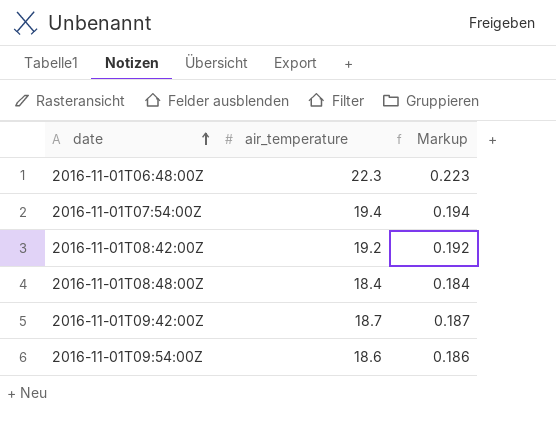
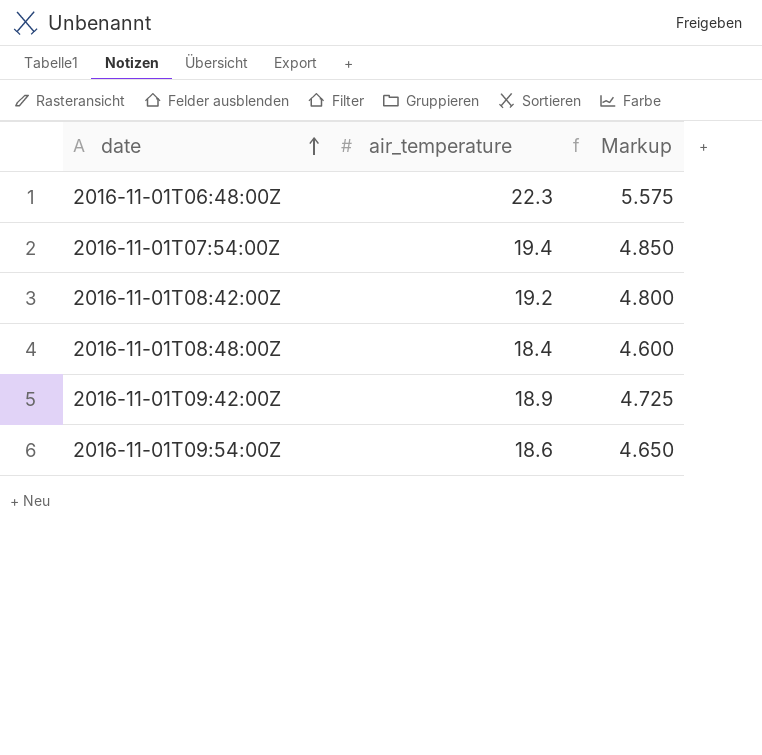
column Markup | formula: [air_temperature] * 0.01 -> [air_temperature] * 0.25
2016-11-01T09:42:00Z | air_temperature: 18.7 -> 18.9

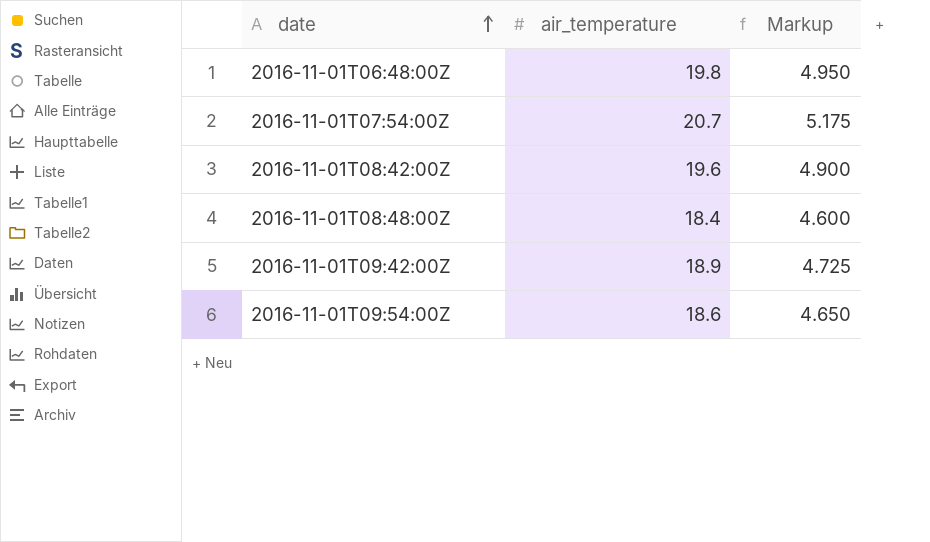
2016-11-01T06:48:00Z | air_temperature: 22.3 -> 19.8
2016-11-01T06:48:00Z | Markup: 5.575 -> 4.950
2016-11-01T07:54:00Z | air_temperature: 19.4 -> 20.7
2016-11-01T07:54:00Z | Markup: 4.850 -> 5.175
2016-11-01T08:42:00Z | air_temperature: 19.2 -> 19.6
2016-11-01T08:42:00Z | Markup: 4.800 -> 4.900

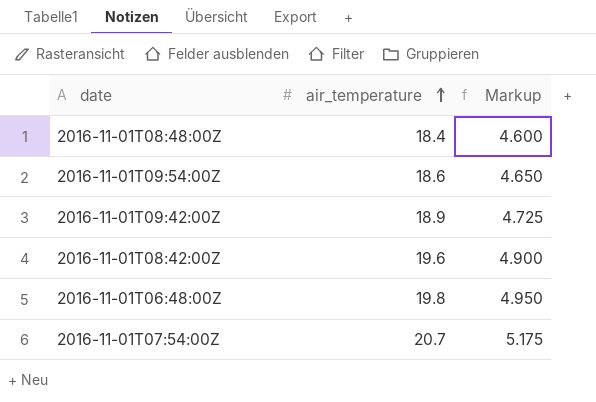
row order: date ascending -> air_temperature ascending

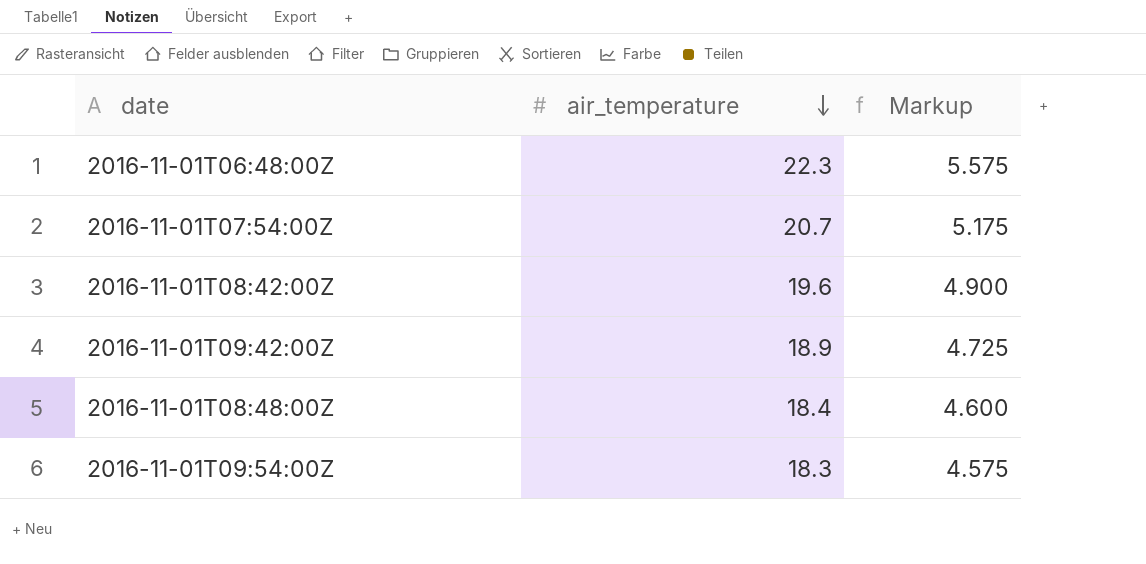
row order: air_temperature ascending -> air_temperature descending
2016-11-01T06:48:00Z | air_temperature: 19.8 -> 22.3
2016-11-01T06:48:00Z | Markup: 4.950 -> 5.575
2016-11-01T09:54:00Z | air_temperature: 18.6 -> 18.3
2016-11-01T09:54:00Z | Markup: 4.650 -> 4.575

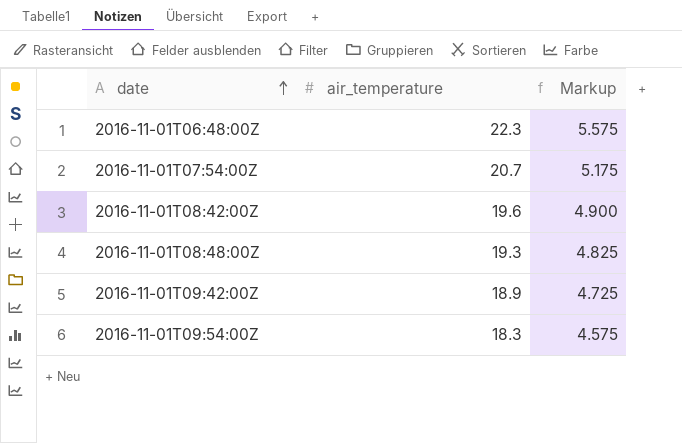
row order: air_temperature descending -> date ascending
2016-11-01T08:48:00Z | air_temperature: 18.4 -> 19.3
2016-11-01T08:48:00Z | Markup: 4.600 -> 4.825

